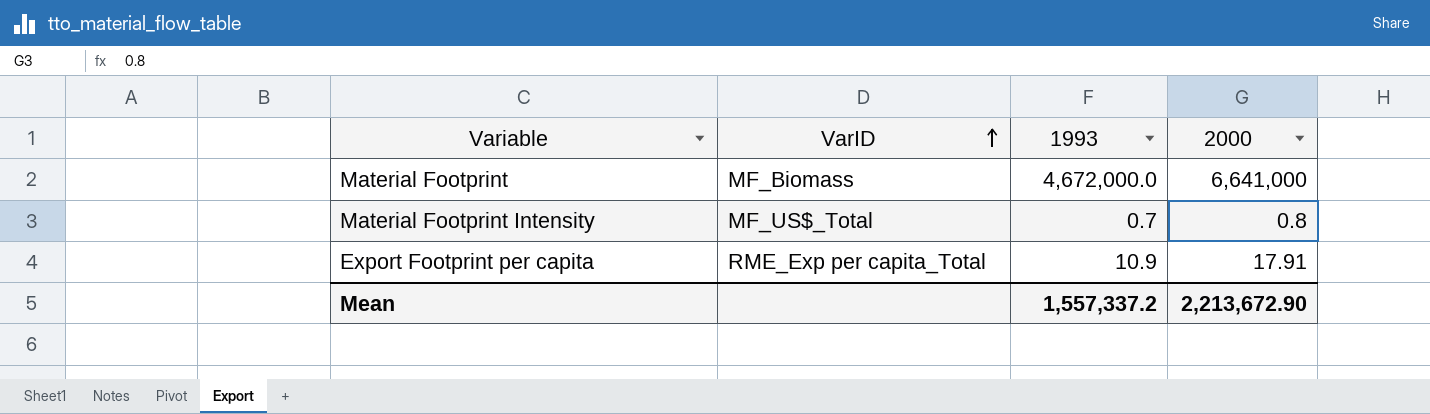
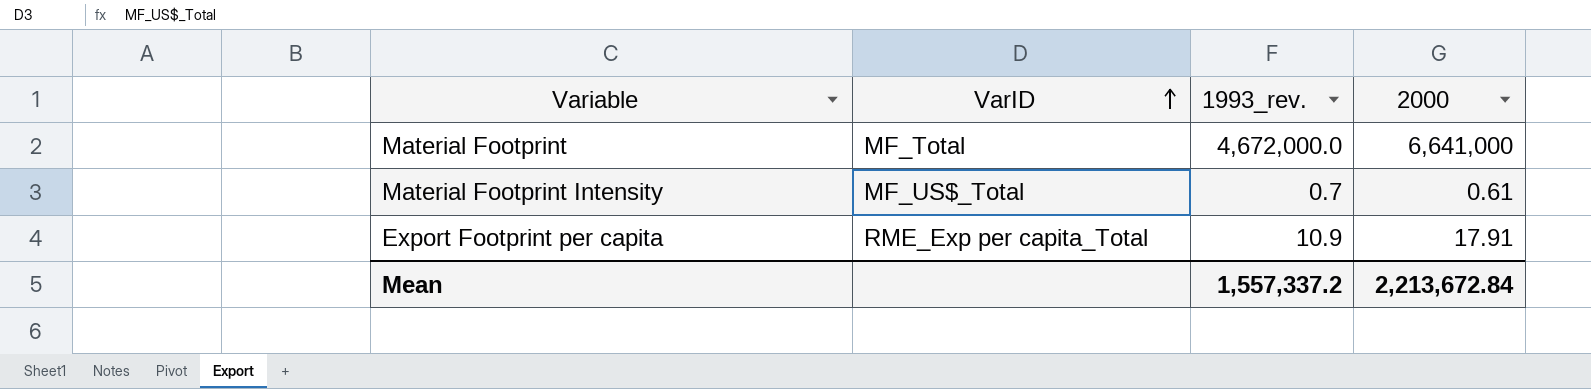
column name: 1993 -> 1993_rev.
Material Footprint | VarID: MF_Biomass -> MF_Total
Material Footprint Intensity | 2000: 0.8 -> 0.61
Mean | 2000: 2,213,672.90 -> 2,213,672.84

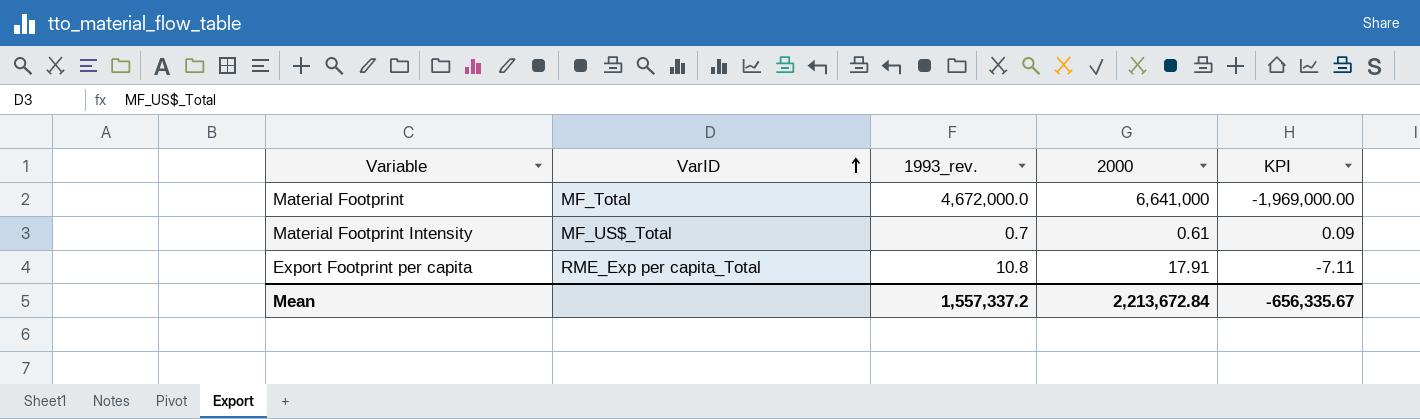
column KPI | formula: none -> [1993_rev.] - [2000]
Export Footprint per capita | 1993_rev.: 10.9 -> 10.8

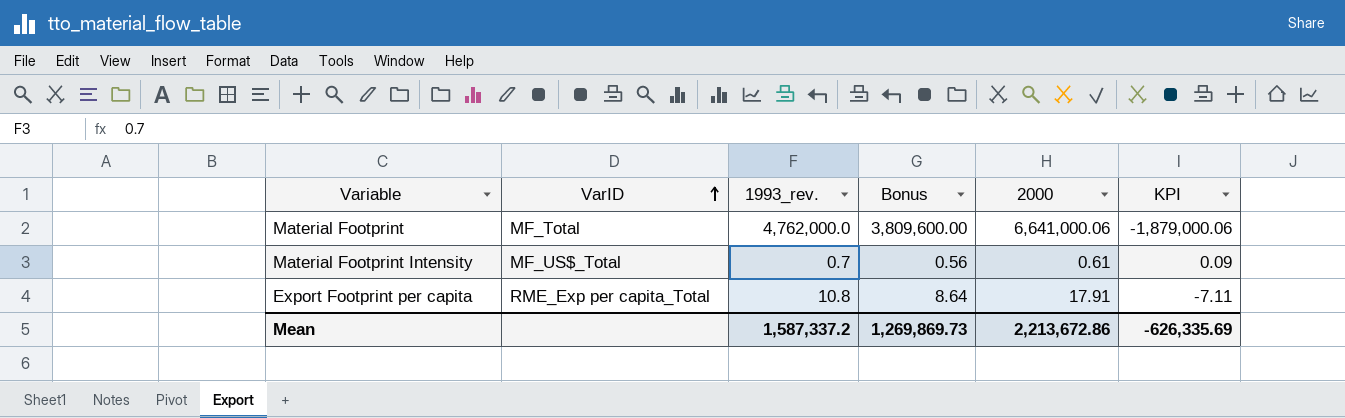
column Bonus | formula: none -> [1993_rev.] * 0.8
Material Footprint | 1993_rev.: 4,672,000.0 -> 4,762,000.0
Material Footprint | 2000: 6,641,000 -> 6,641,000.06
Material Footprint | KPI: -1,969,000.00 -> -1,879,000.06
Mean | 1993_rev.: 1,557,337.2 -> 1,587,337.2
Mean | 2000: 2,213,672.84 -> 2,213,672.86
Mean | KPI: -656,335.67 -> -626,335.69

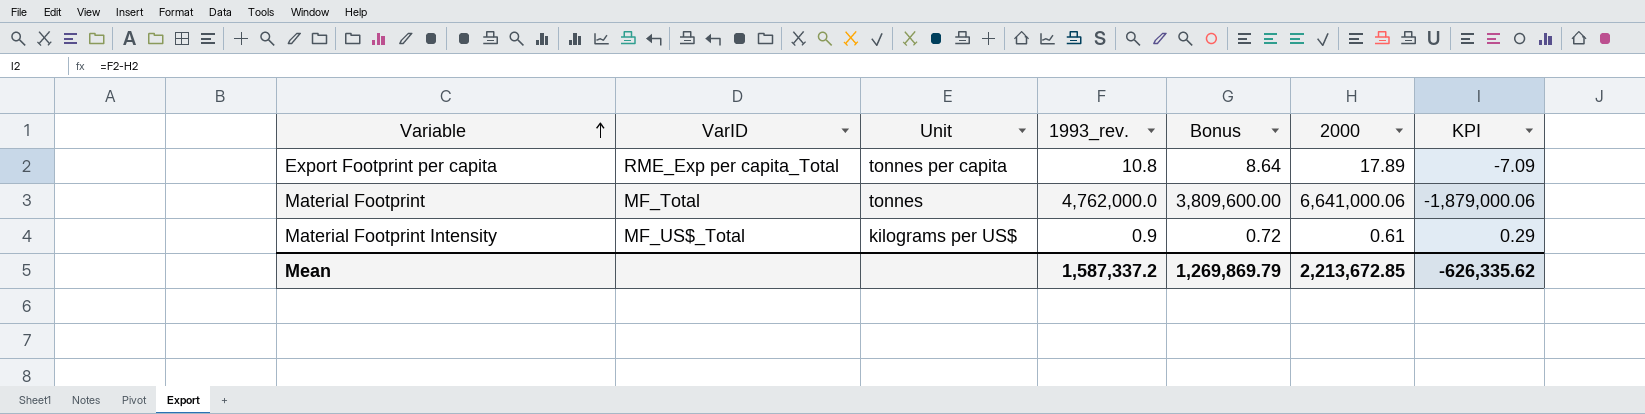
row order: VarID ascending -> Variable ascending
column Unit | position: none -> 3
Export Footprint per capita | 2000: 17.91 -> 17.89
Export Footprint per capita | KPI: -7.11 -> -7.09
Material Footprint Intensity | 1993_rev.: 0.7 -> 0.9
Material Footprint Intensity | Bonus: 0.56 -> 0.72
Material Footprint Intensity | KPI: 0.09 -> 0.29
Mean | Bonus: 1,269,869.73 -> 1,269,869.79
Mean | 2000: 2,213,672.86 -> 2,213,672.85
Mean | KPI: -626,335.69 -> -626,335.62

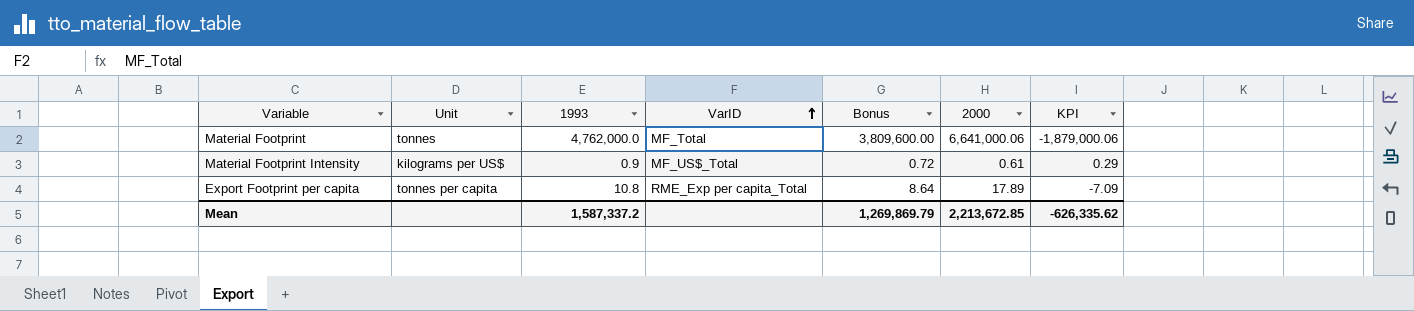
row order: Variable ascending -> VarID ascending
column name: 1993_rev. -> 1993
column VarID | position: 2 -> 4

